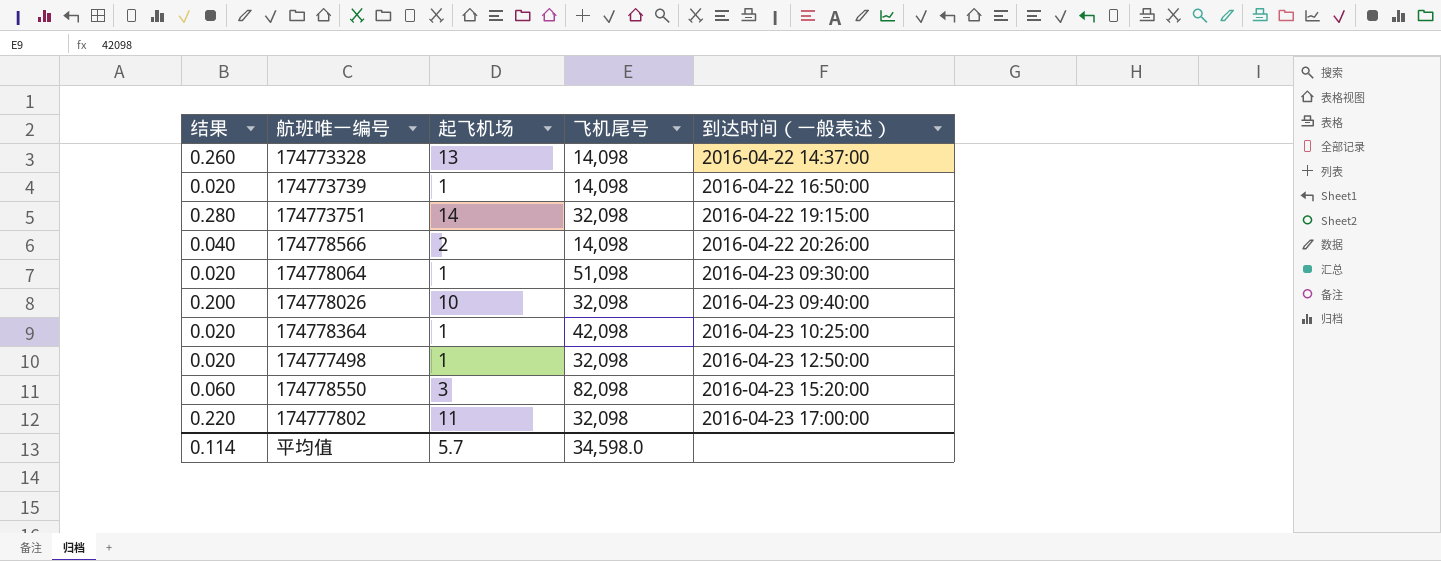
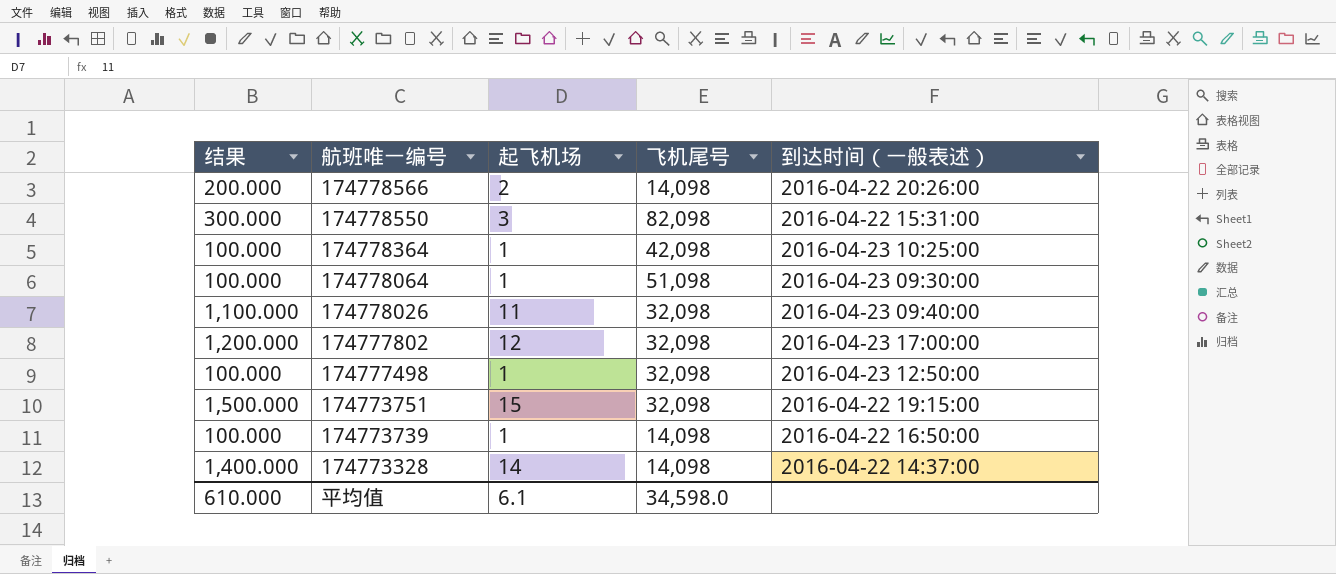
row order: 到达时间（一般表述） ascending -> 航班唯一编号 descending
column 结果 | formula: [起飞机场] * 0.02 -> [起飞机场] * 100
174778550 | 到达时间（一般表述）: 2016-04-23 15:20:00 -> 2016-04-22 15:31:00
174778026 | 起飞机场: 10 -> 11
174777802 | 起飞机场: 11 -> 12
174773751 | 起飞机场: 14 -> 15
174773328 | 起飞机场: 13 -> 14
平均值 | 结果: 0.114 -> 610.000
平均值 | 起飞机场: 5.7 -> 6.1

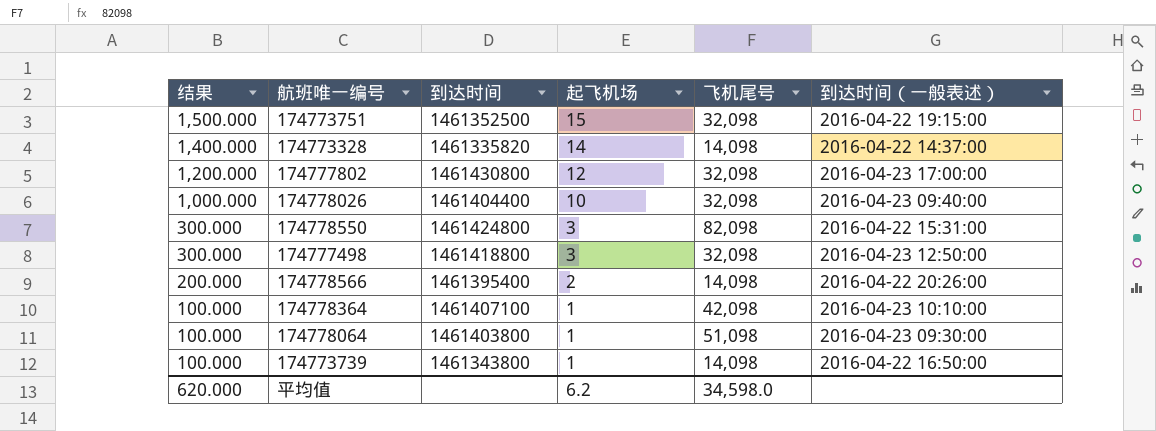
row order: 航班唯一编号 descending -> 结果 descending
column 到达时间 | position: none -> 3
174778026 | 结果: 1,100.000 -> 1,000.000
174778026 | 起飞机场: 11 -> 10
174777498 | 结果: 100.000 -> 300.000
174777498 | 起飞机场: 1 -> 3
174778364 | 到达时间（一般表述）: 2016-04-23 10:25:00 -> 2016-04-23 10:10:00
平均值 | 结果: 610.000 -> 620.000
平均值 | 起飞机场: 6.1 -> 6.2

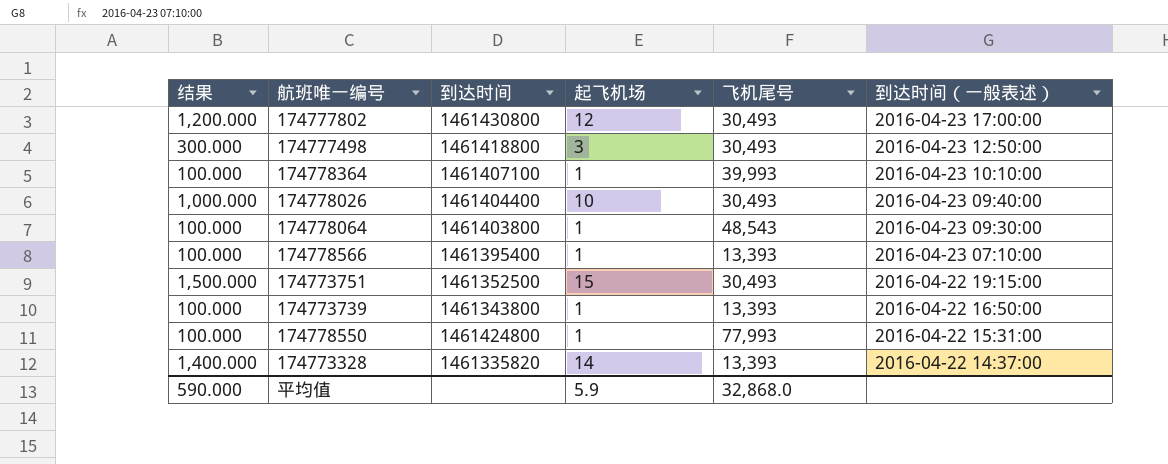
row order: 结果 descending -> 到达时间（一般表述） descending
174777802 | 飞机尾号: 32,098 -> 30,493
174777498 | 飞机尾号: 32,098 -> 30,493
174778364 | 飞机尾号: 42,098 -> 39,993
174778026 | 飞机尾号: 32,098 -> 30,493
174778064 | 飞机尾号: 51,098 -> 48,543
174778566 | 结果: 200.000 -> 100.000
174778566 | 起飞机场: 2 -> 1
174778566 | 飞机尾号: 14,098 -> 13,393
174778566 | 到达时间（一般表述）: 2016-04-22 20:26:00 -> 2016-04-23 07:10:00
174773751 | 飞机尾号: 32,098 -> 30,493
174773739 | 飞机尾号: 14,098 -> 13,393
174778550 | 结果: 300.000 -> 100.000
174778550 | 起飞机场: 3 -> 1
174778550 | 飞机尾号: 82,098 -> 77,993
174773328 | 飞机尾号: 14,098 -> 13,393
平均值 | 结果: 620.000 -> 590.000
平均值 | 起飞机场: 6.2 -> 5.9
平均值 | 飞机尾号: 34,598.0 -> 32,868.0

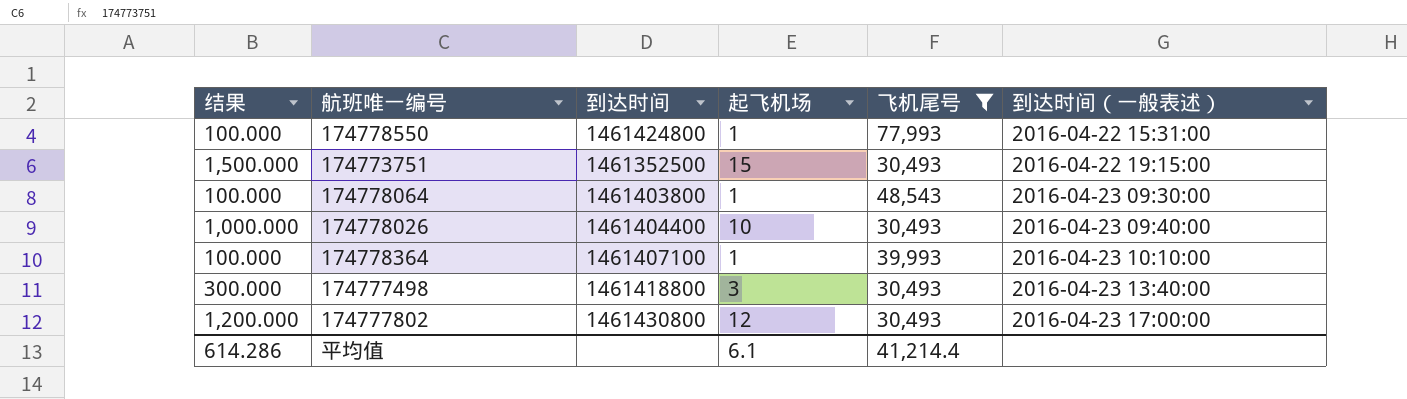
filter: none -> 飞机尾号 != 13,393
row order: 到达时间（一般表述） descending -> 到达时间（一般表述） ascending
174777498 | 到达时间（一般表述）: 2016-04-23 12:50:00 -> 2016-04-23 13:40:00
平均值 | 结果: 590.000 -> 614.286
平均值 | 起飞机场: 5.9 -> 6.1
平均值 | 飞机尾号: 32,868.0 -> 41,214.4

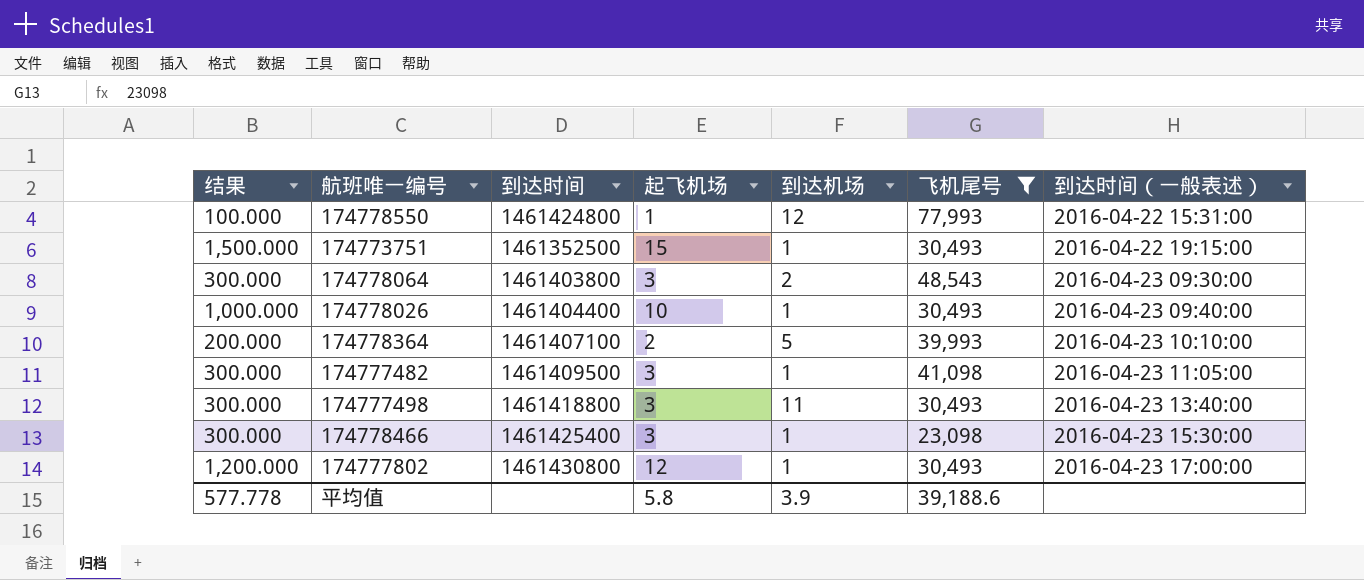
column 到达机场 | position: none -> 5
174778064 | 结果: 100.000 -> 300.000
174778064 | 起飞机场: 1 -> 3
174778364 | 结果: 100.000 -> 200.000
174778364 | 起飞机场: 1 -> 2
row 174777482: none -> 300.000 | 1461409500 | 3 | 1 | 41,098 | 2016-04-23 11:05:00
row 174778466: none -> 300.000 | 1461425400 | 3 | 1 | 23,098 | 2016-04-23 15:30:00
平均值 | 结果: 614.286 -> 577.778
平均值 | 起飞机场: 6.1 -> 5.8
平均值 | 飞机尾号: 41,214.4 -> 39,188.6

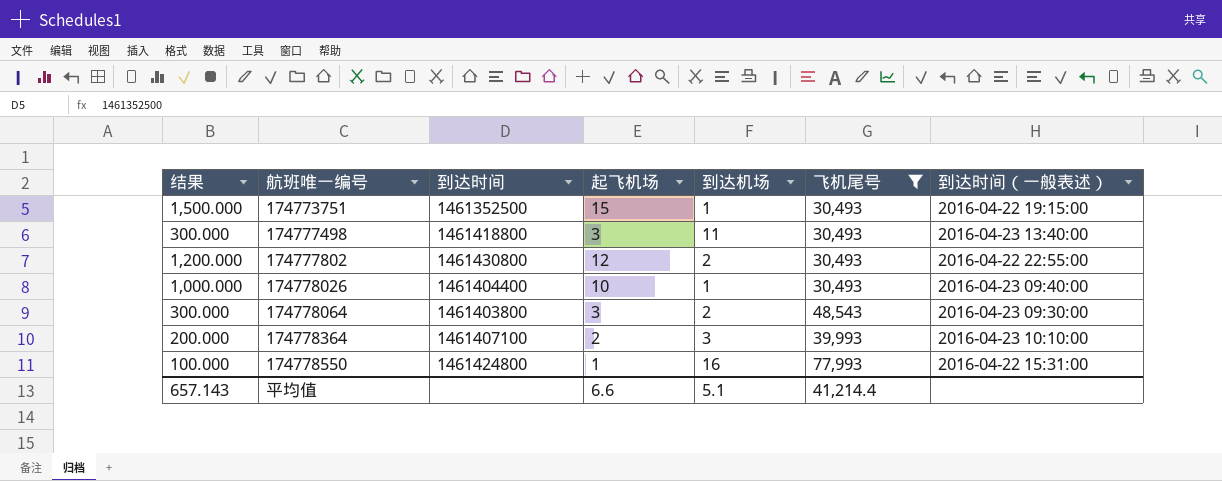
row order: 到达时间（一般表述） ascending -> 航班唯一编号 ascending
row 174777482: 300.000 | 1461409500 | 3 | 1 | 41,098 | 2016-04-23 11:05:00 -> none
row 174778466: 300.000 | 1461425400 | 3 | 1 | 23,098 | 2016-04-23 15:30:00 -> none
174777802 | 到达机场: 1 -> 2
174777802 | 到达时间（一般表述）: 2016-04-23 17:00:00 -> 2016-04-22 22:55:00
174778364 | 到达机场: 5 -> 3
174778550 | 到达机场: 12 -> 16
平均值 | 结果: 577.778 -> 657.143
平均值 | 起飞机场: 5.8 -> 6.6
平均值 | 到达机场: 3.9 -> 5.1
平均值 | 飞机尾号: 39,188.6 -> 41,214.4

